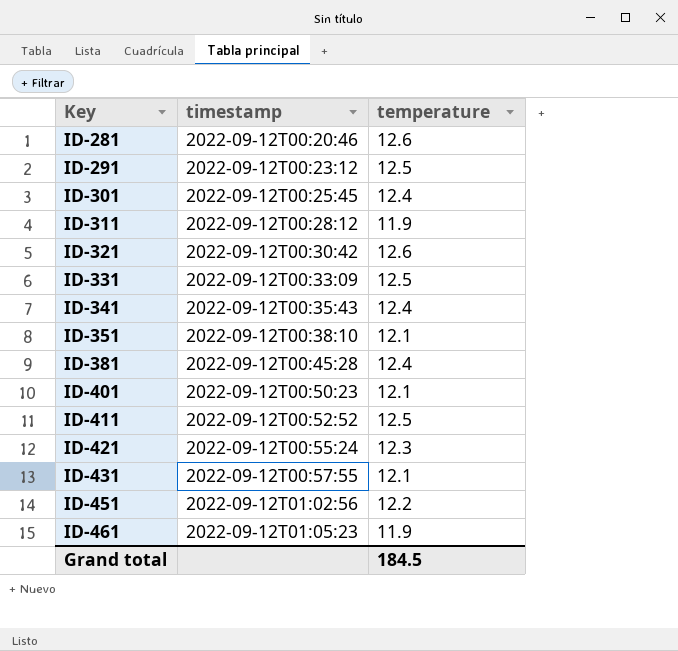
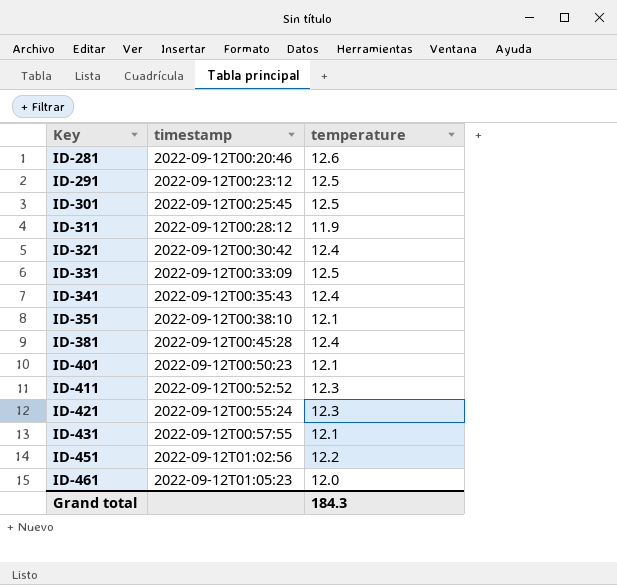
ID-301 | temperature: 12.4 -> 12.5
ID-321 | temperature: 12.6 -> 12.4
ID-411 | temperature: 12.5 -> 12.3
ID-461 | temperature: 11.9 -> 12.0
Grand total | temperature: 184.5 -> 184.3

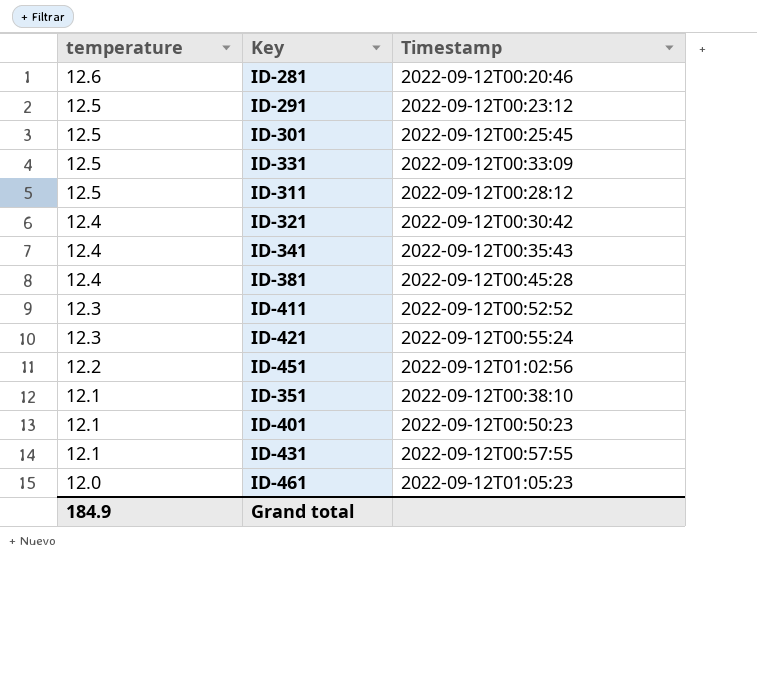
row order: Key ascending -> temperature descending
column temperature | position: 3 -> 1
column name: timestamp -> Timestamp
ID-311 | temperature: 11.9 -> 12.5
Grand total | temperature: 184.3 -> 184.9

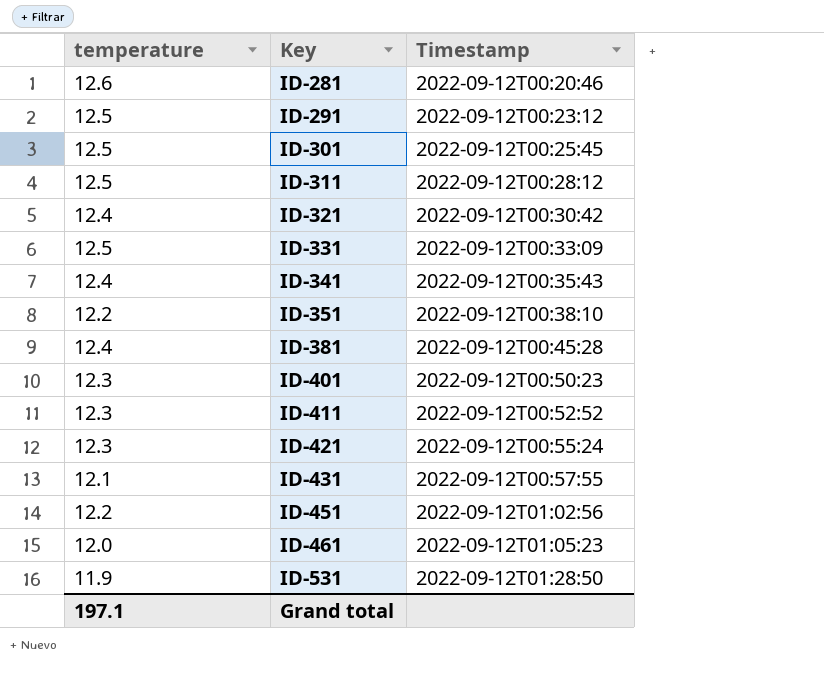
row order: temperature descending -> Key ascending
ID-351 | temperature: 12.1 -> 12.2
ID-401 | temperature: 12.1 -> 12.3
row ID-531: none -> 11.9 | 2022-09-12T01:28:50
Grand total | temperature: 184.9 -> 197.1

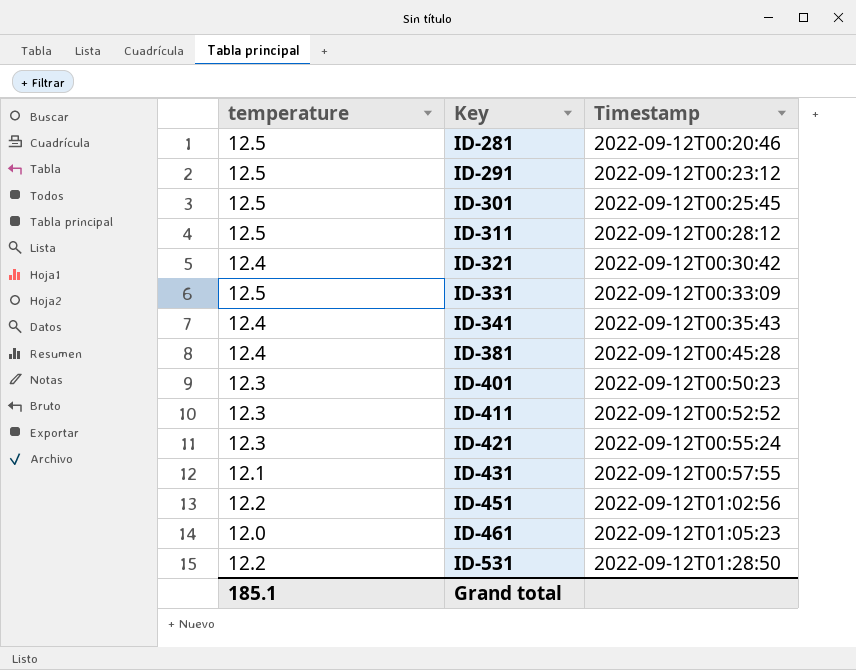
row ID-351: 12.2 | 2022-09-12T00:38:10 -> none
ID-281 | temperature: 12.6 -> 12.5
ID-531 | temperature: 11.9 -> 12.2
Grand total | temperature: 197.1 -> 185.1

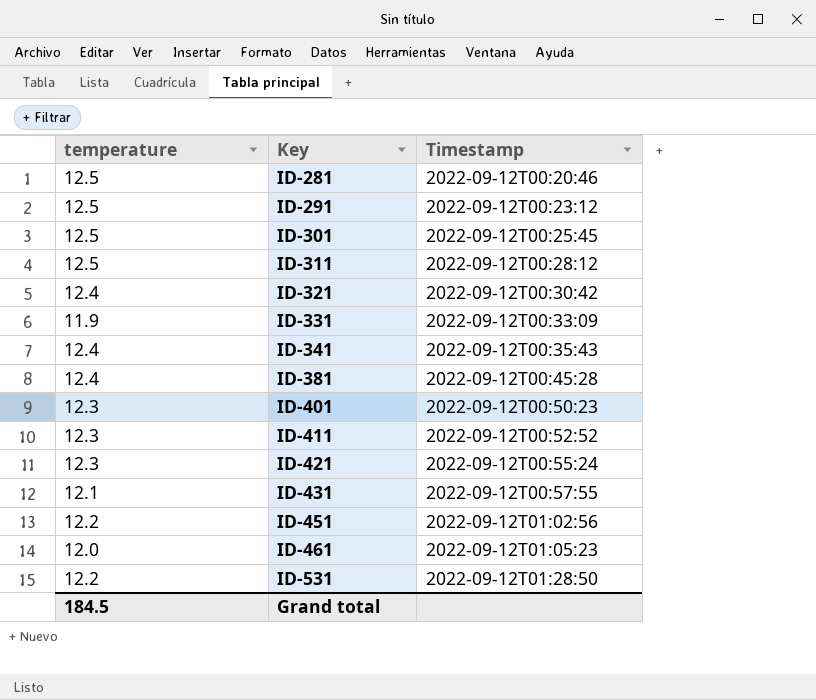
ID-331 | temperature: 12.5 -> 11.9
Grand total | temperature: 185.1 -> 184.5

